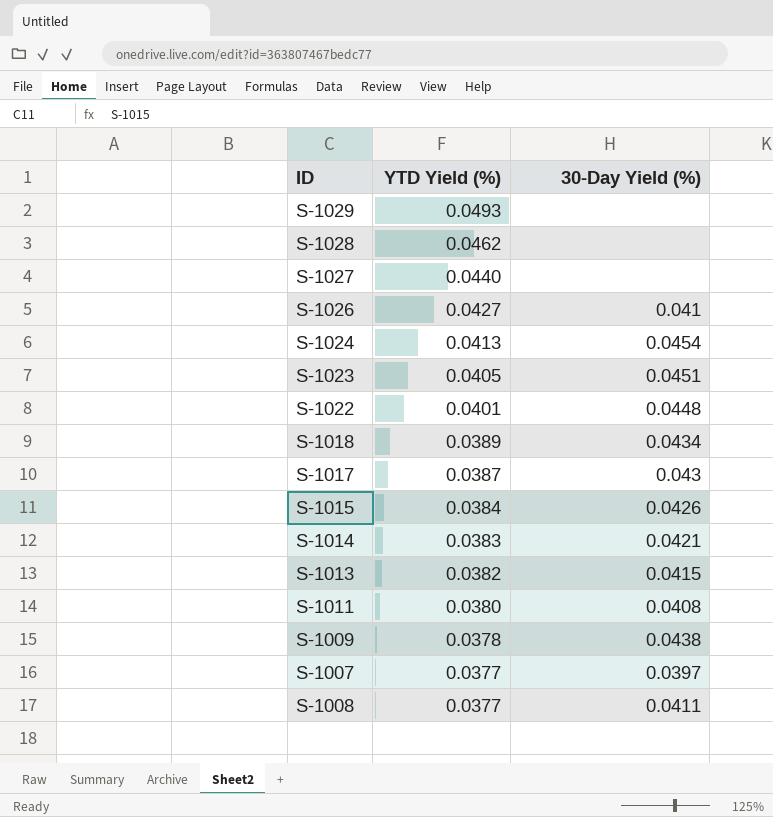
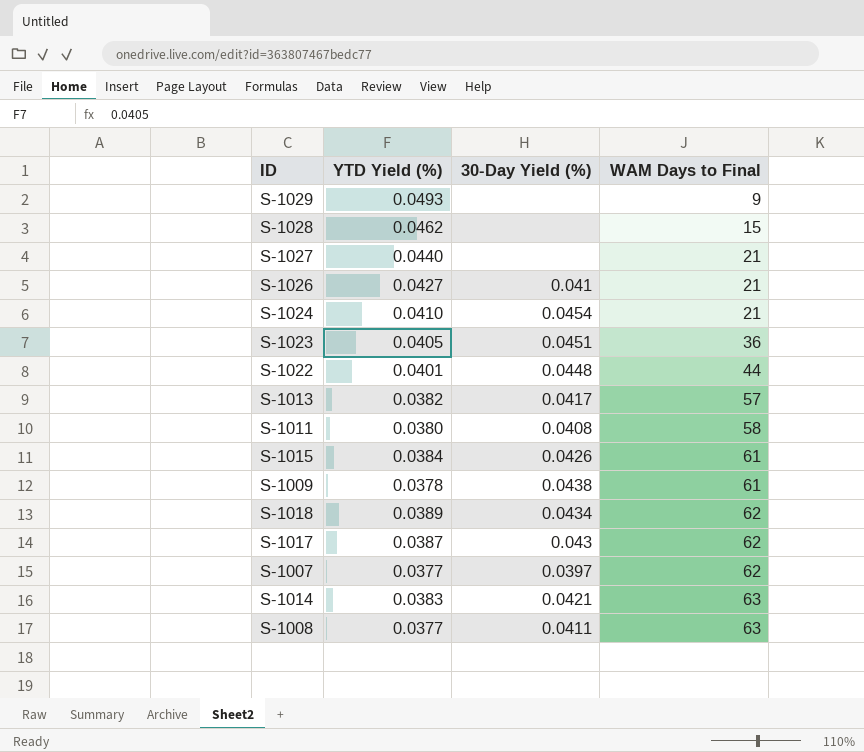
row order: YTD Yield (%) descending -> WAM Days to Final ascending
column WAM Days to Final | position: none -> 4
S-1024 | YTD Yield (%): 0.0413 -> 0.0410
S-1013 | 30-Day Yield (%): 0.0415 -> 0.0417

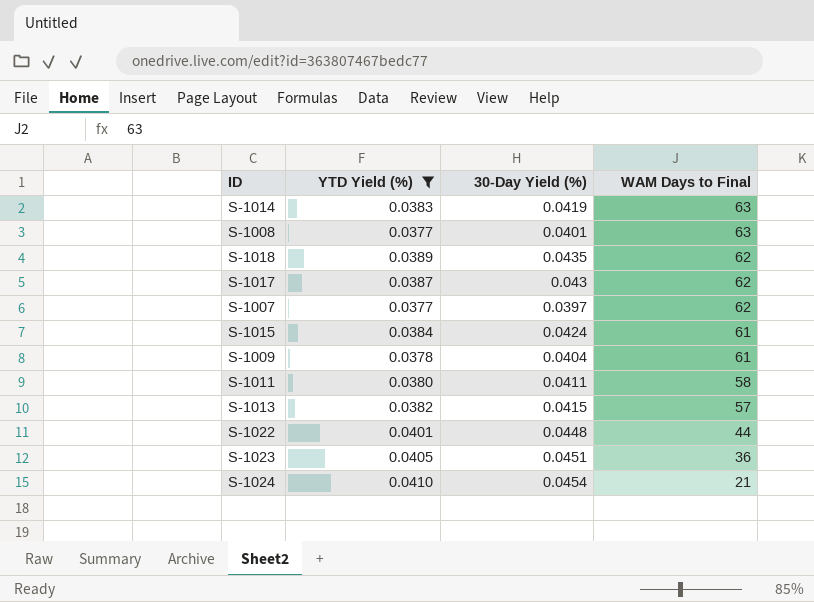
filter: none -> YTD Yield (%) <= 0.0410
row order: WAM Days to Final ascending -> WAM Days to Final descending
S-1014 | 30-Day Yield (%): 0.0421 -> 0.0419
S-1008 | 30-Day Yield (%): 0.0411 -> 0.0401
S-1018 | 30-Day Yield (%): 0.0434 -> 0.0435
S-1015 | 30-Day Yield (%): 0.0426 -> 0.0424
S-1009 | 30-Day Yield (%): 0.0438 -> 0.0404
S-1011 | 30-Day Yield (%): 0.0408 -> 0.0411
S-1013 | 30-Day Yield (%): 0.0417 -> 0.0415

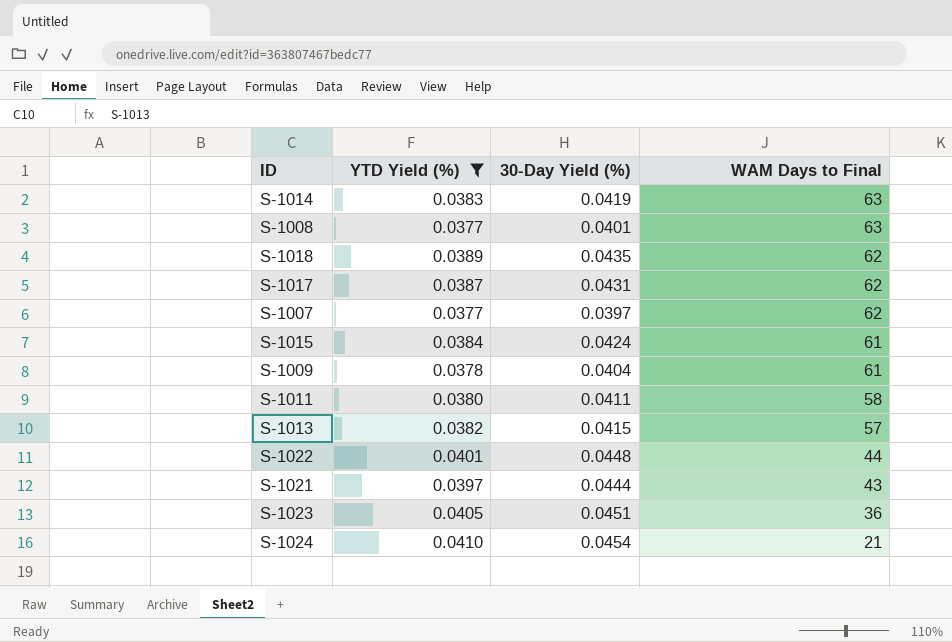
S-1017 | 30-Day Yield (%): 0.043 -> 0.0431
row S-1021: none -> 0.0397 | 0.0444 | 43

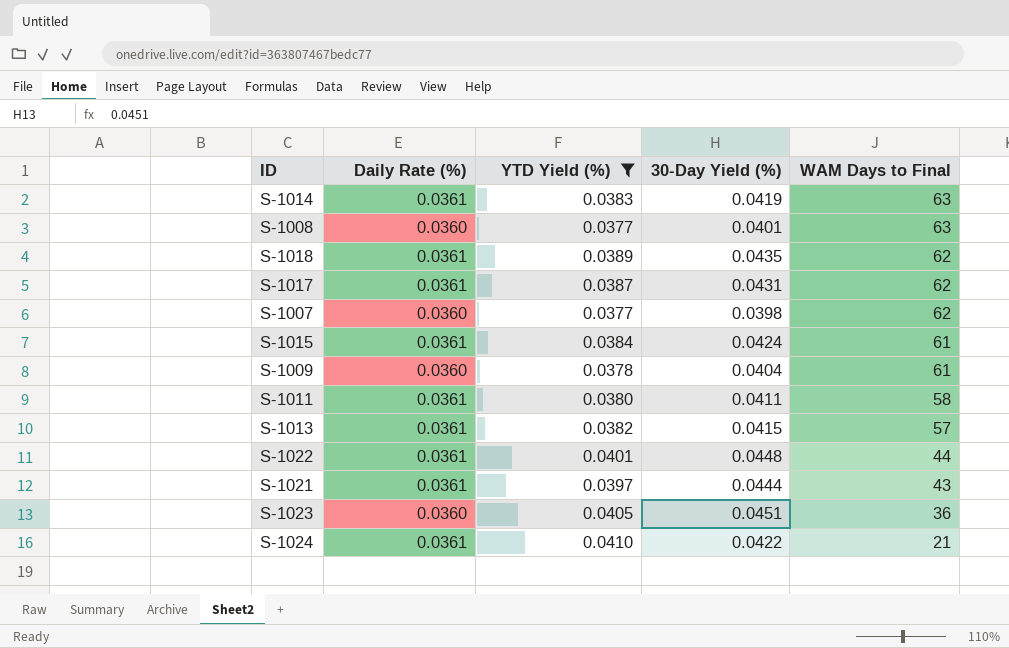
column Daily Rate (%) | position: none -> 2
S-1007 | 30-Day Yield (%): 0.0397 -> 0.0398
S-1024 | 30-Day Yield (%): 0.0454 -> 0.0422

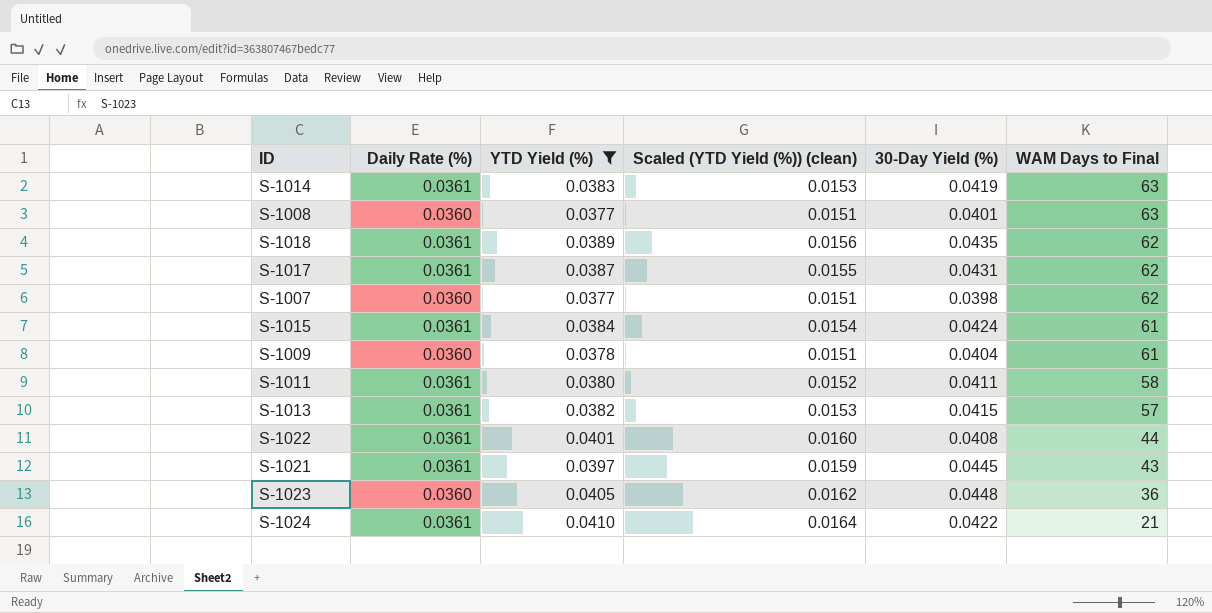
column Scaled (YTD Yield (%)) (clean) | formula: none -> [YTD Yield (%)] * 0.4
S-1022 | 30-Day Yield (%): 0.0448 -> 0.0408
S-1021 | 30-Day Yield (%): 0.0444 -> 0.0445
S-1023 | 30-Day Yield (%): 0.0451 -> 0.0448

